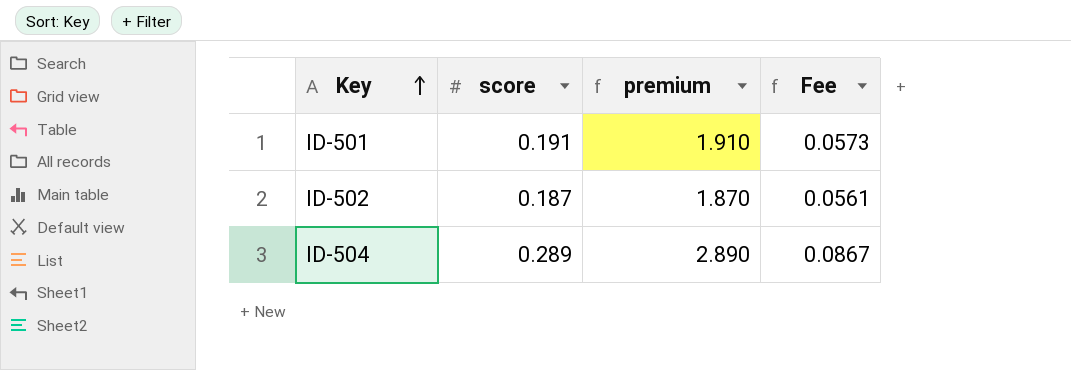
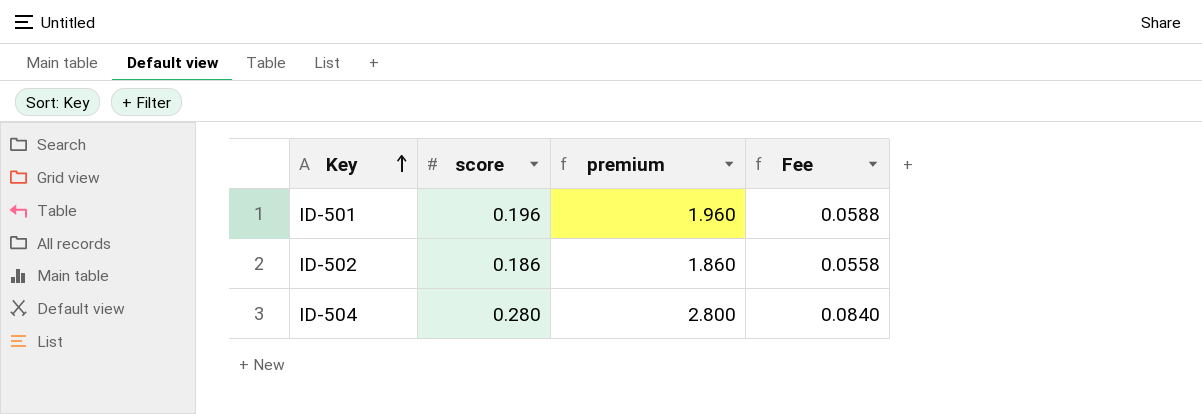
ID-501 | score: 0.191 -> 0.196
ID-501 | premium: 1.910 -> 1.960
ID-501 | Fee: 0.0573 -> 0.0588
ID-502 | score: 0.187 -> 0.186
ID-502 | premium: 1.870 -> 1.860
ID-502 | Fee: 0.0561 -> 0.0558
ID-504 | score: 0.289 -> 0.280
ID-504 | premium: 2.890 -> 2.800
ID-504 | Fee: 0.0867 -> 0.0840

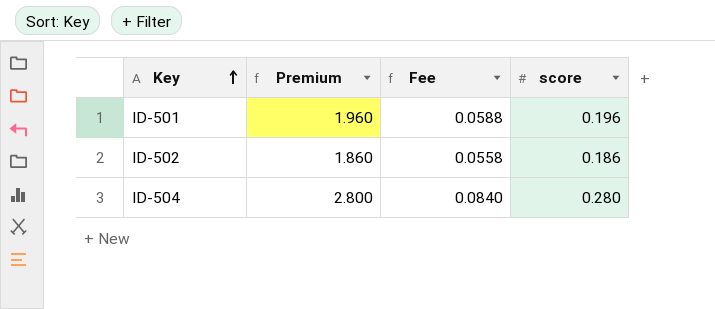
column name: premium -> Premium
column score | position: 2 -> 4

